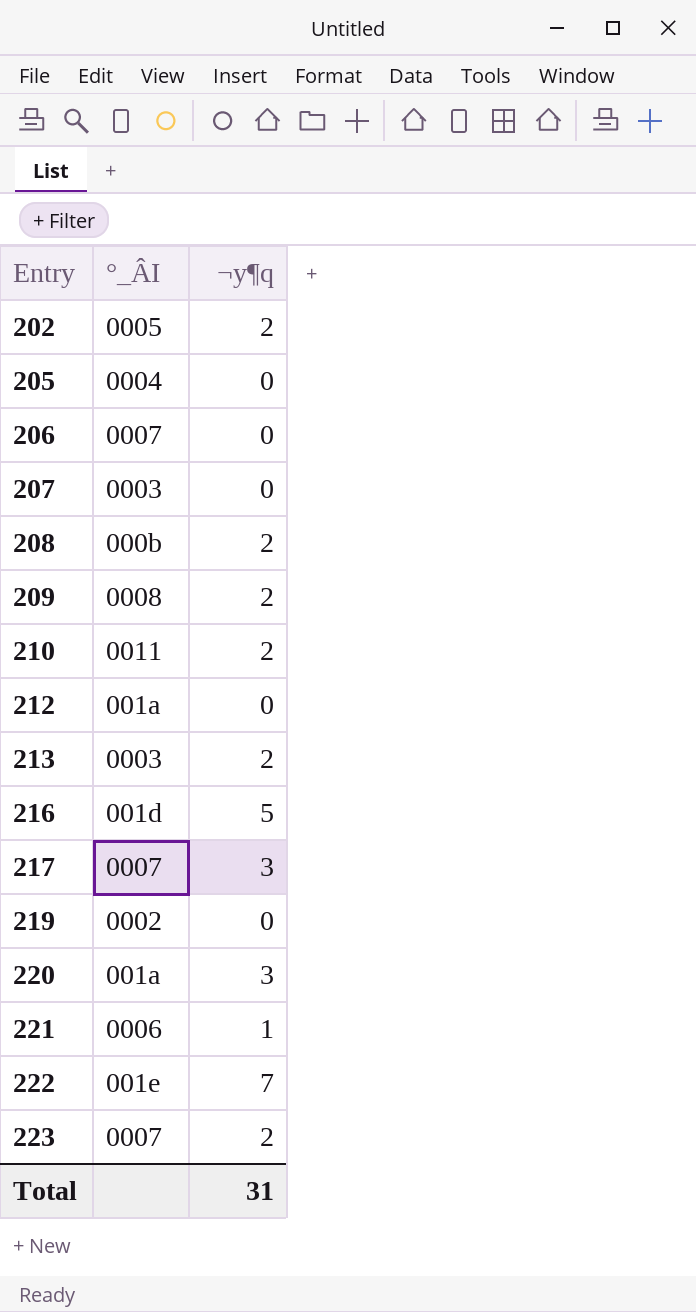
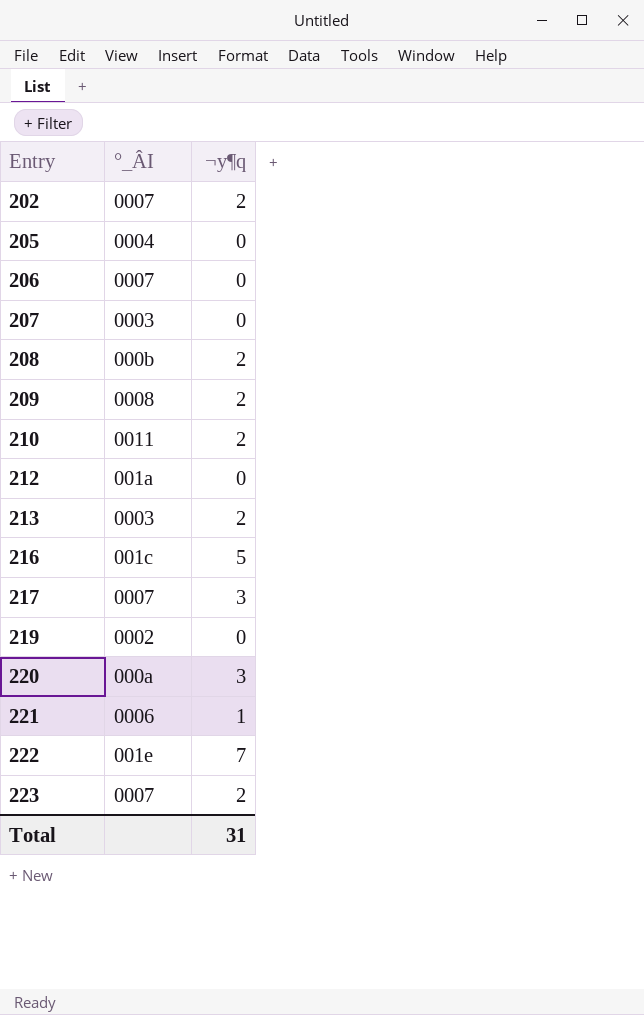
202 | °_ÂI: 0005 -> 0007
216 | °_ÂI: 001d -> 001c
220 | °_ÂI: 001a -> 000a

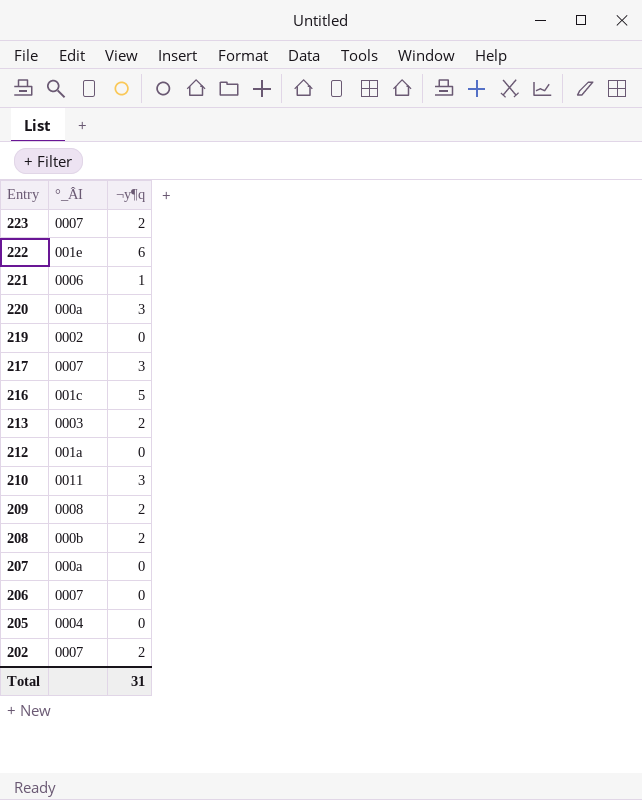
row order: Entry ascending -> Entry descending
222 | ¬y¶q: 7 -> 6
210 | ¬y¶q: 2 -> 3
207 | °_ÂI: 0003 -> 000a

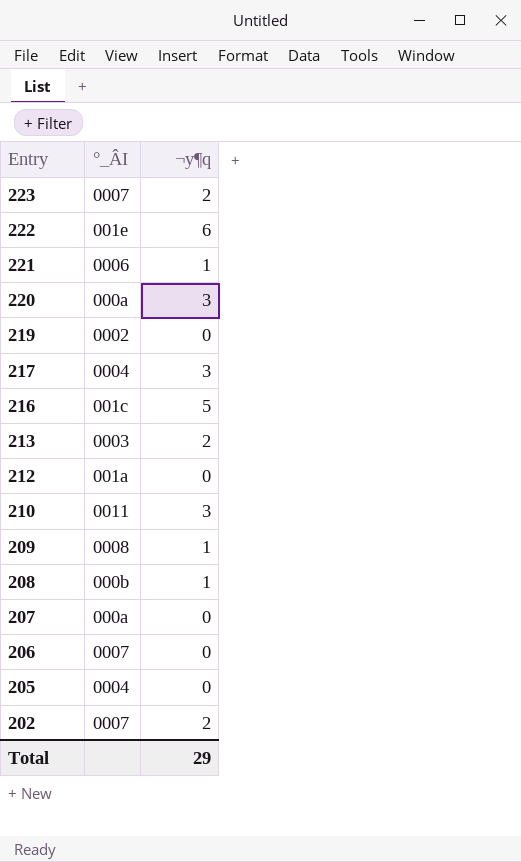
217 | °_ÂI: 0007 -> 0004
209 | ¬y¶q: 2 -> 1
208 | ¬y¶q: 2 -> 1
Total | ¬y¶q: 31 -> 29

